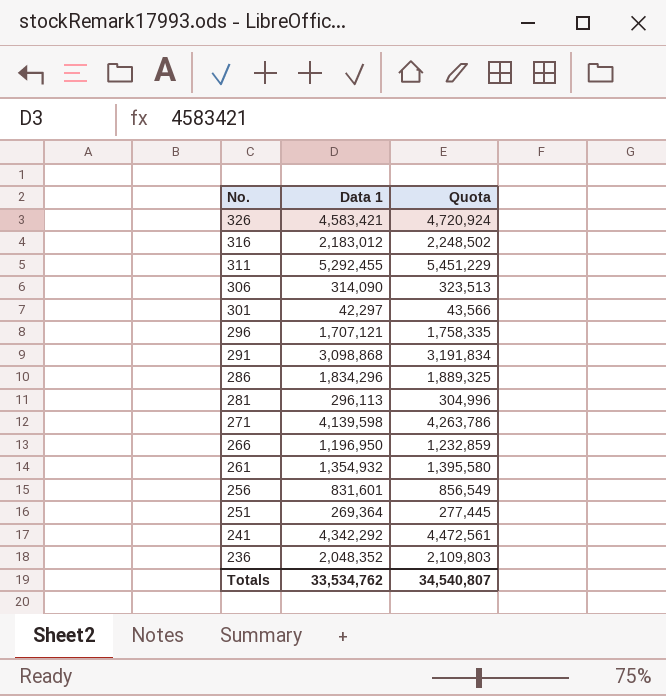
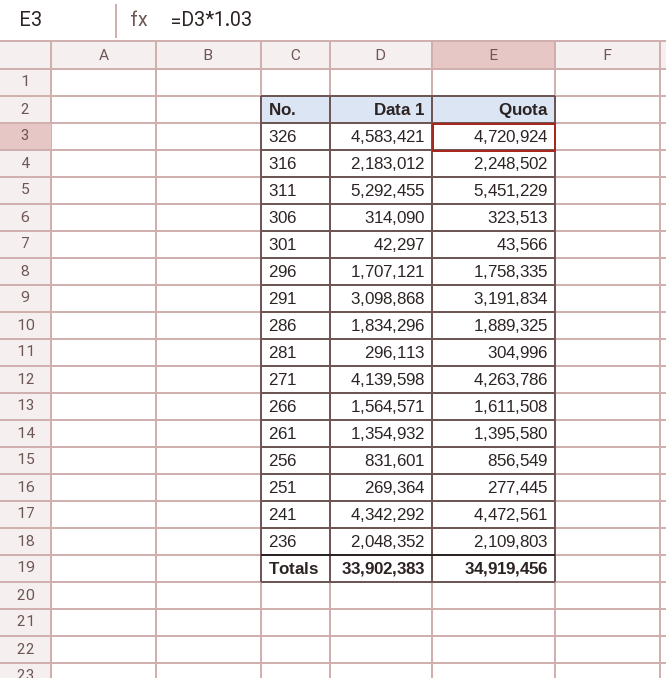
266 | Data 1: 1,196,950 -> 1,564,571
266 | Quota: 1,232,859 -> 1,611,508
Totals | Data 1: 33,534,762 -> 33,902,383
Totals | Quota: 34,540,807 -> 34,919,456

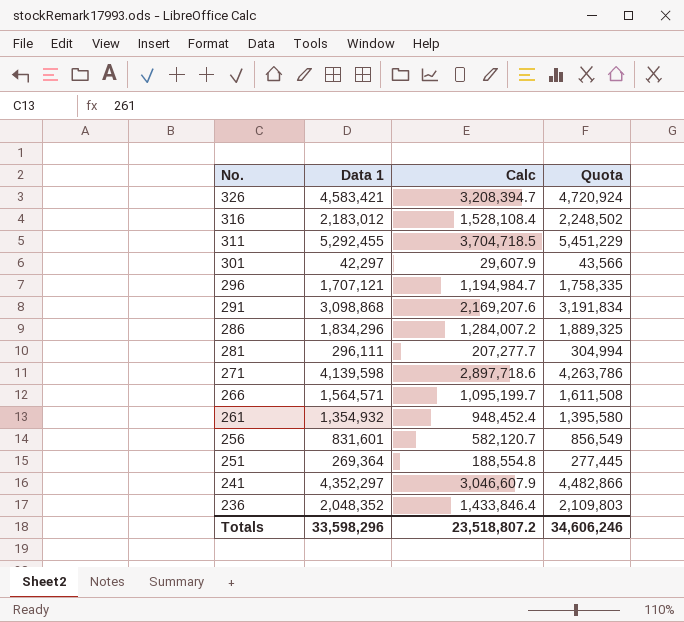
column Calc | formula: none -> [Data 1] * 0.7
row 306: 314,090 | 323,513 -> none
281 | Data 1: 296,113 -> 296,111
281 | Quota: 304,996 -> 304,994
241 | Data 1: 4,342,292 -> 4,352,297
241 | Quota: 4,472,561 -> 4,482,866
Totals | Data 1: 33,902,383 -> 33,598,296
Totals | Quota: 34,919,456 -> 34,606,246

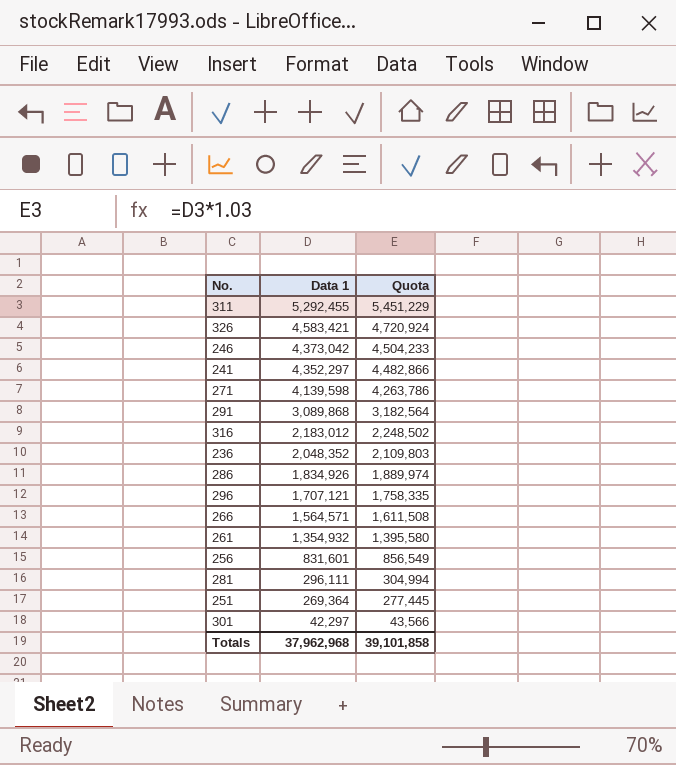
row order: No. descending -> Data 1 descending
column Calc | formula: [Data 1] * 0.7 -> none
row 246: none -> 4,373,042 | 4,504,233
291 | Data 1: 3,098,868 -> 3,089,868
291 | Quota: 3,191,834 -> 3,182,564
286 | Data 1: 1,834,296 -> 1,834,926
286 | Quota: 1,889,325 -> 1,889,974
Totals | Data 1: 33,598,296 -> 37,962,968
Totals | Quota: 34,606,246 -> 39,101,858

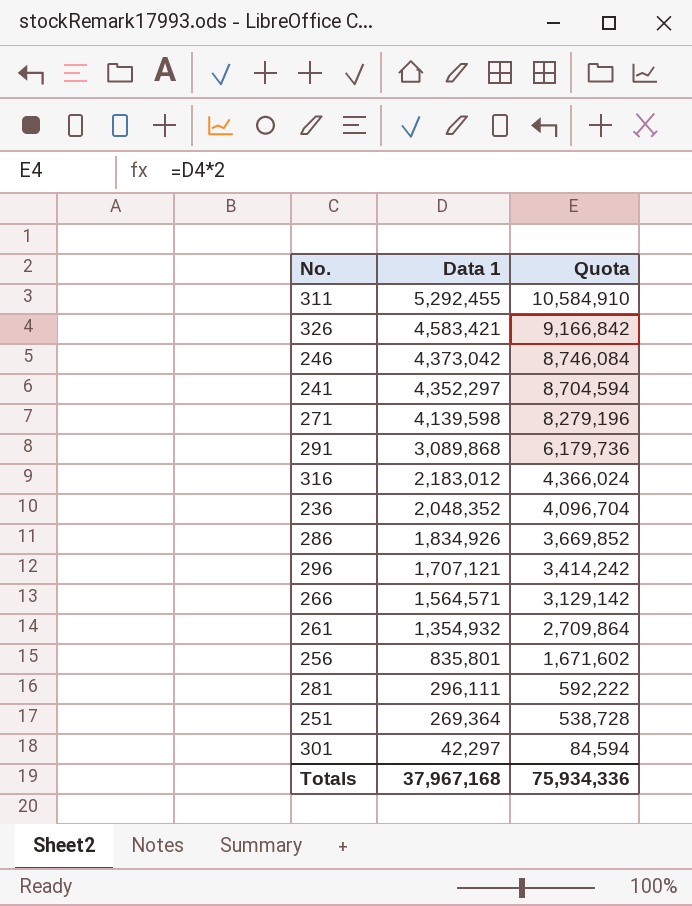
column Quota | formula: [Data 1] * 1.03 -> [Data 1] * 2
256 | Data 1: 831,601 -> 835,801
Totals | Data 1: 37,962,968 -> 37,967,168
Totals | Quota: 39,101,858 -> 75,934,336

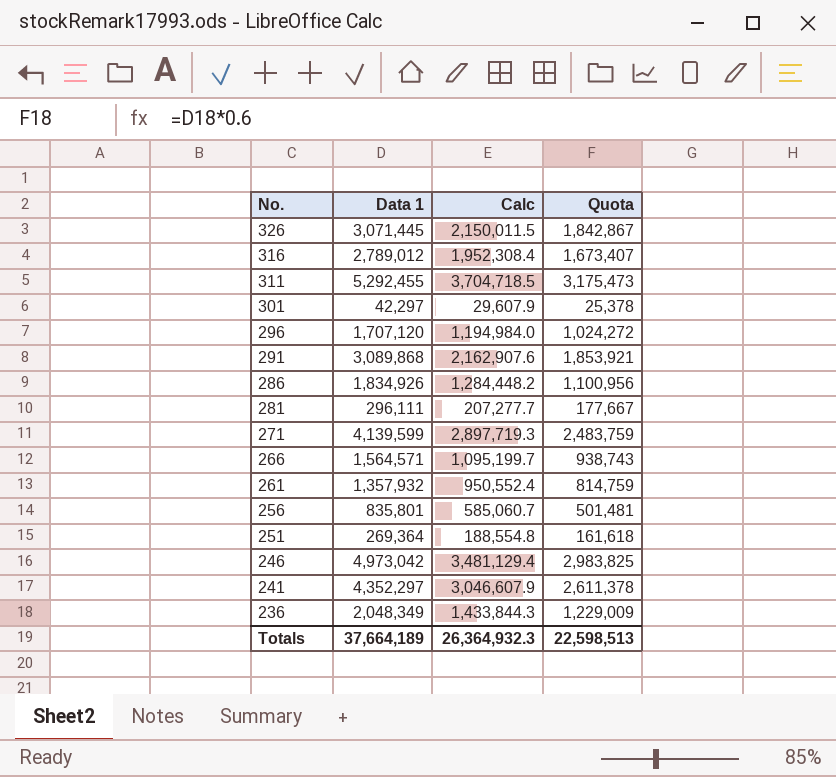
row order: Data 1 descending -> No. descending
column Calc | formula: none -> [Data 1] * 0.7
column Quota | formula: [Data 1] * 2 -> [Data 1] * 0.6
326 | Data 1: 4,583,421 -> 3,071,445
316 | Data 1: 2,183,012 -> 2,789,012
296 | Data 1: 1,707,121 -> 1,707,120
271 | Data 1: 4,139,598 -> 4,139,599
261 | Data 1: 1,354,932 -> 1,357,932
246 | Data 1: 4,373,042 -> 4,973,042
236 | Data 1: 2,048,352 -> 2,048,349
Totals | Data 1: 37,967,168 -> 37,664,189
Totals | Quota: 75,934,336 -> 22,598,513

